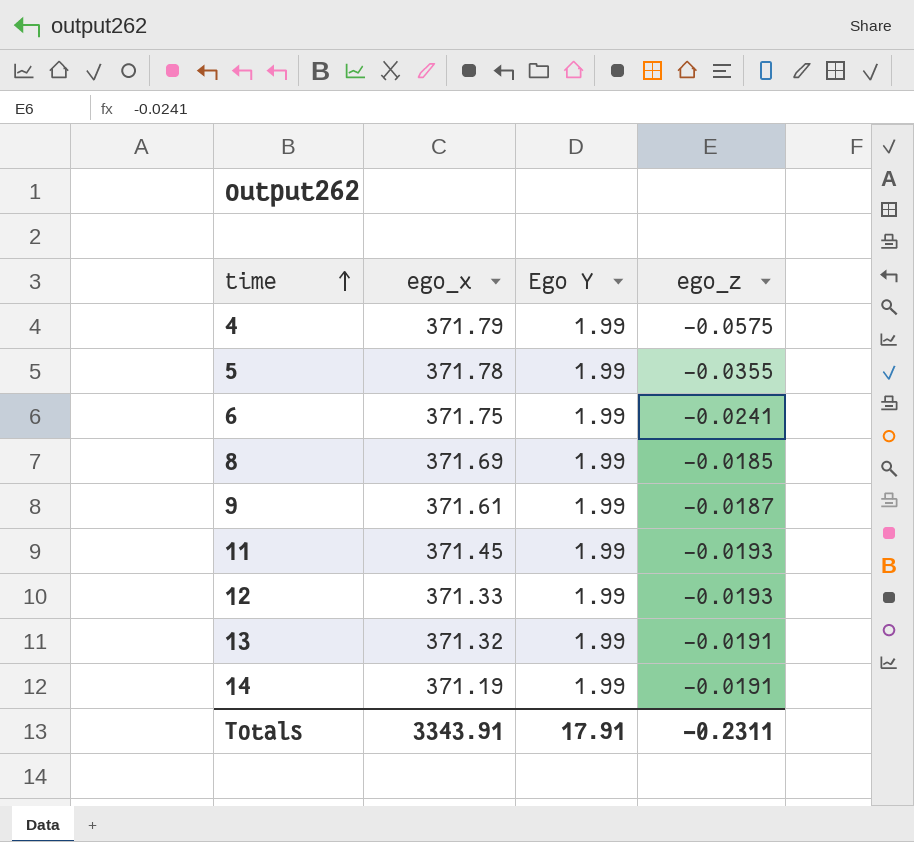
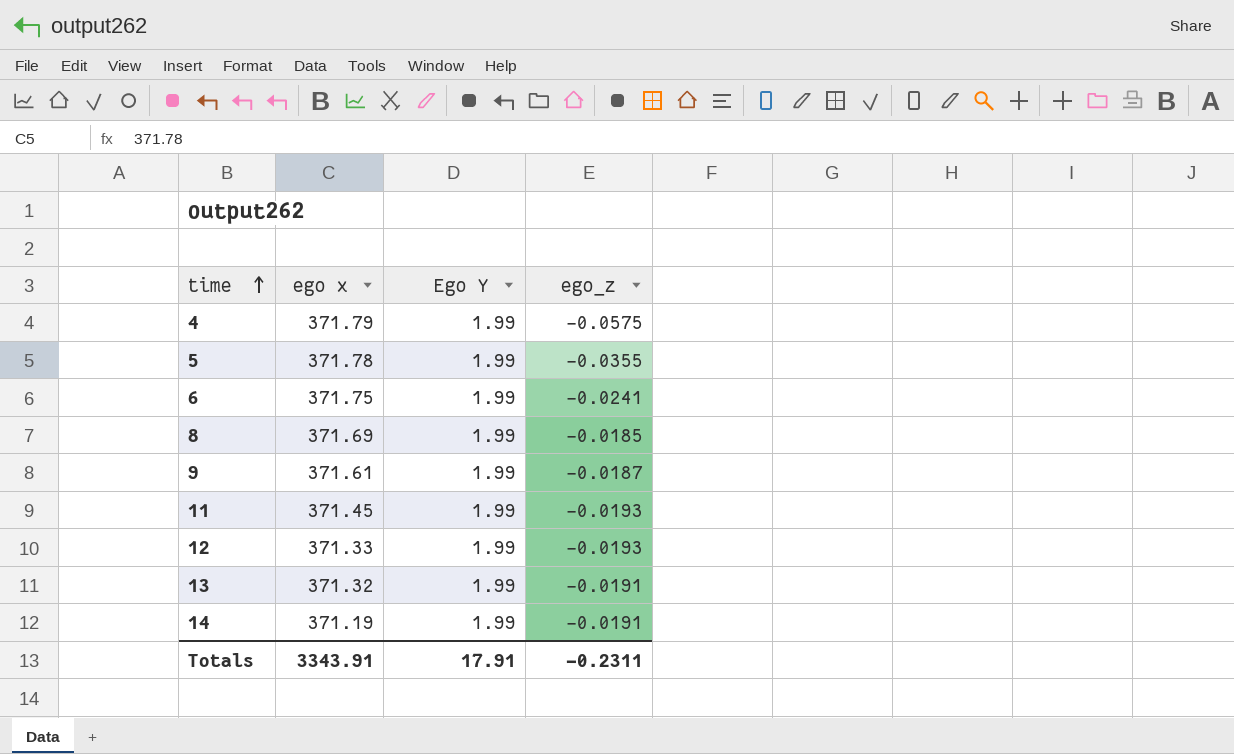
column name: ego_x -> ego x

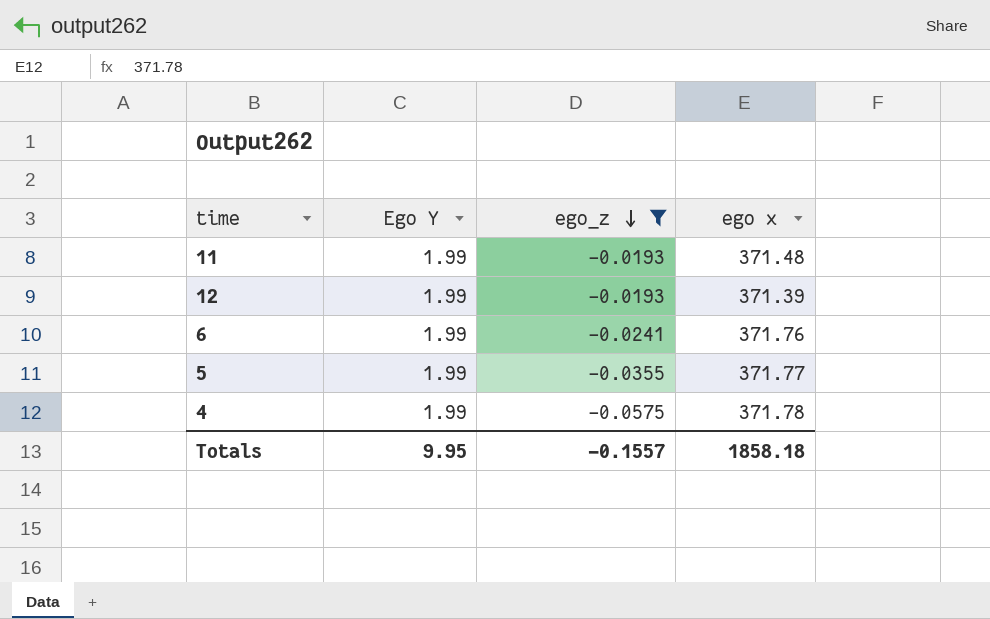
filter: none -> ego_z <= -0.0193
row order: time ascending -> ego_z descending
column ego x | position: 2 -> 4
11 | ego x: 371.45 -> 371.48
12 | ego x: 371.33 -> 371.39
6 | ego x: 371.75 -> 371.76
5 | ego x: 371.78 -> 371.77
4 | ego x: 371.79 -> 371.78
Totals | Ego Y: 17.91 -> 9.95
Totals | ego_z: -0.2311 -> -0.1557
Totals | ego x: 3343.91 -> 1858.18

